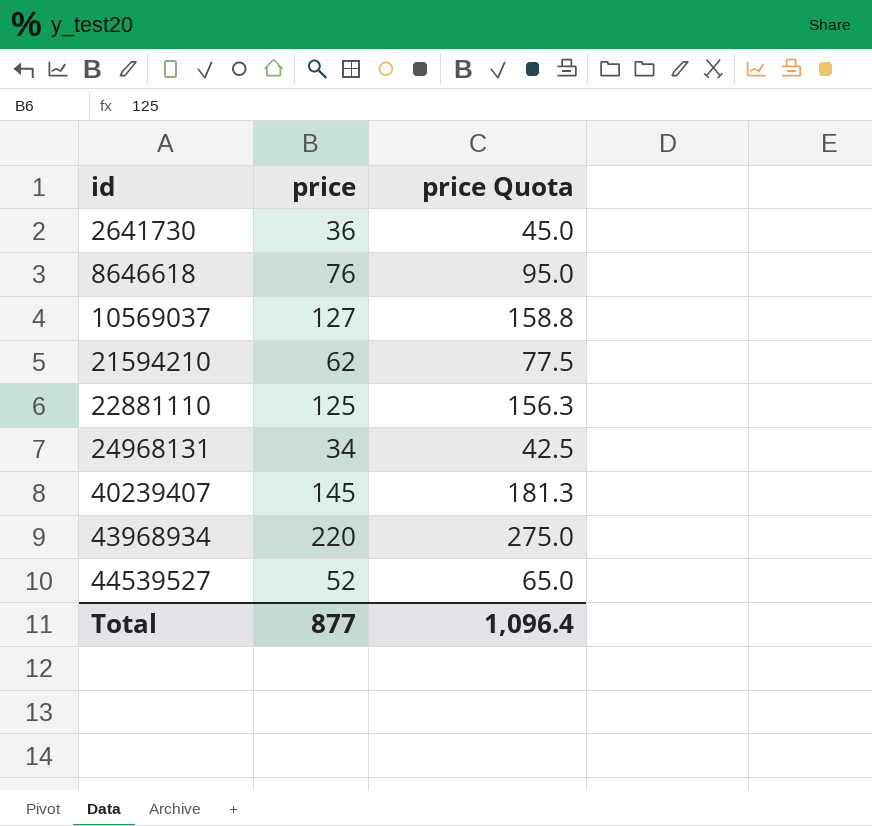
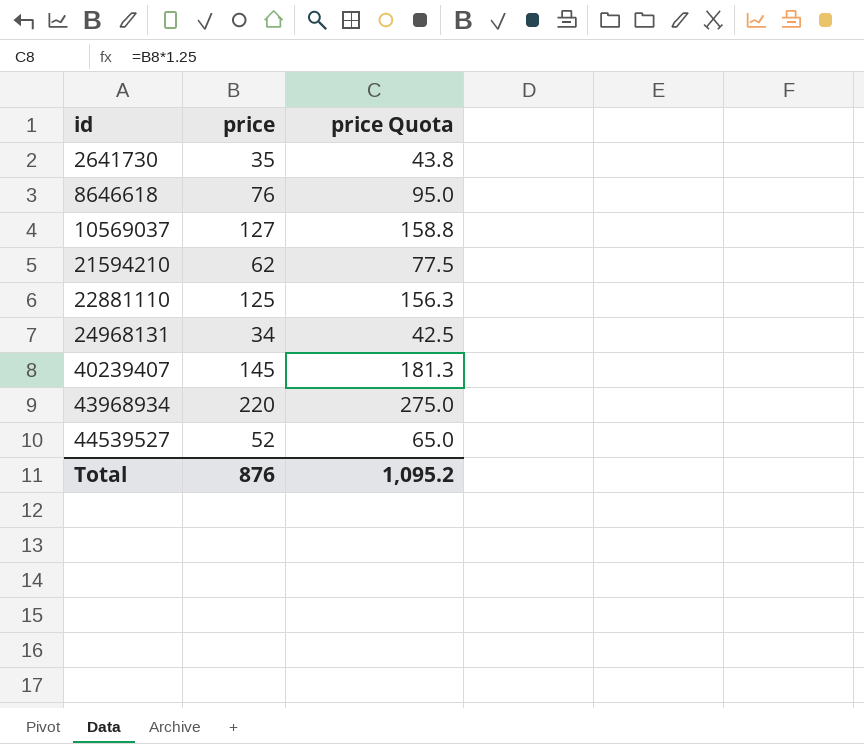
2641730 | price: 36 -> 35
2641730 | price Quota: 45.0 -> 43.8
Total | price: 877 -> 876
Total | price Quota: 1,096.4 -> 1,095.2

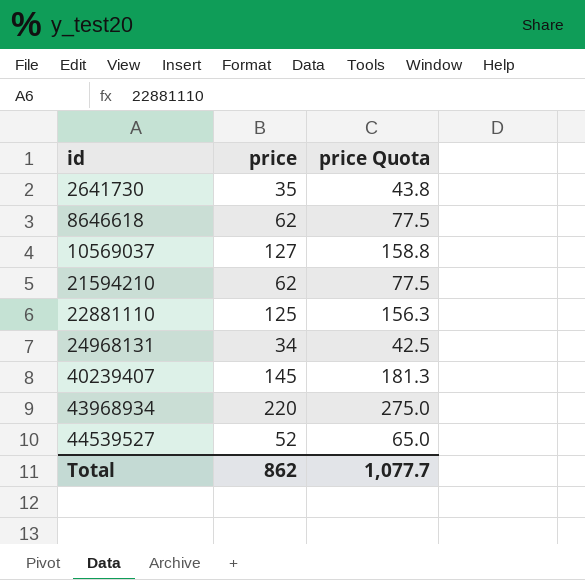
8646618 | price: 76 -> 62
8646618 | price Quota: 95.0 -> 77.5
Total | price: 876 -> 862
Total | price Quota: 1,095.2 -> 1,077.7

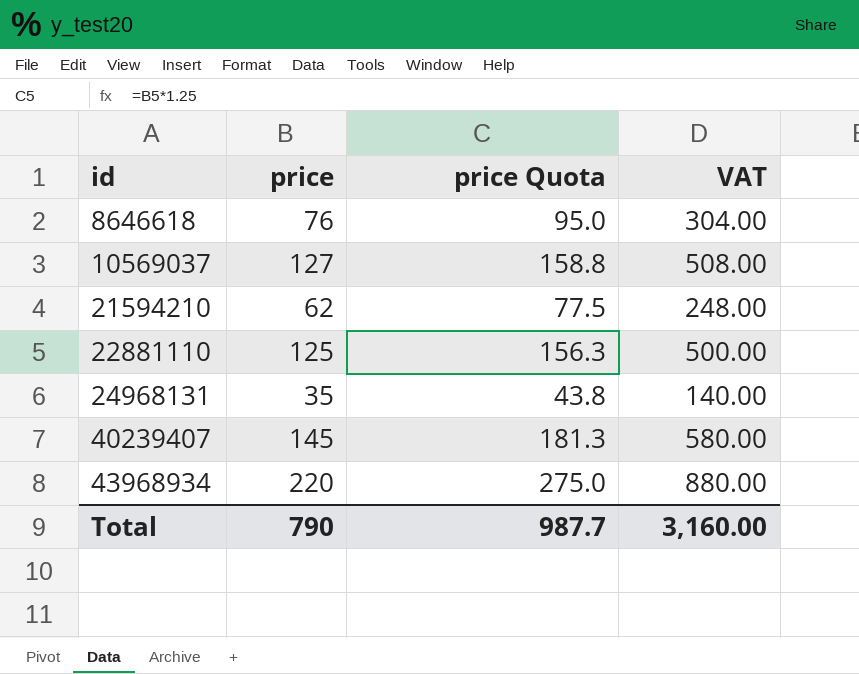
column VAT | formula: none -> [price] * 4
row 2641730: 35 | 43.8 -> none
row 44539527: 52 | 65.0 -> none
8646618 | price: 62 -> 76
8646618 | price Quota: 77.5 -> 95.0
24968131 | price: 34 -> 35
24968131 | price Quota: 42.5 -> 43.8
Total | price: 862 -> 790
Total | price Quota: 1,077.7 -> 987.7

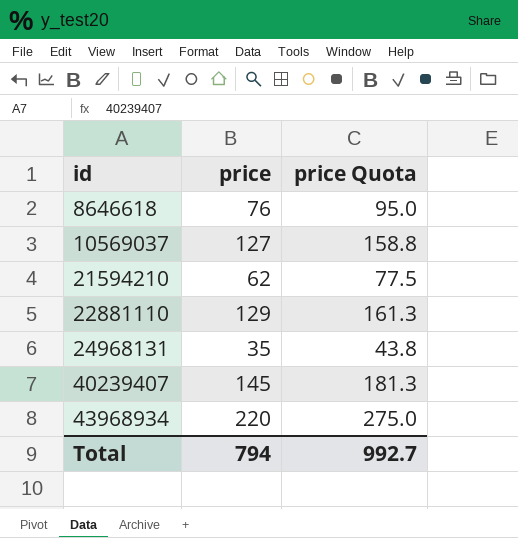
column VAT | formula: [price] * 4 -> none
22881110 | price: 125 -> 129
22881110 | price Quota: 156.3 -> 161.3
Total | price: 790 -> 794
Total | price Quota: 987.7 -> 992.7

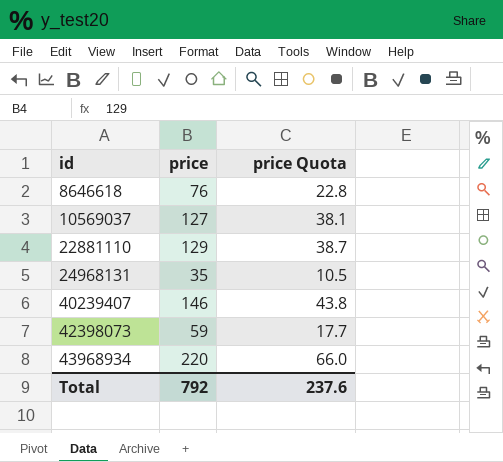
column price Quota | formula: [price] * 1.25 -> [price] * 0.3
row 21594210: 62 | 77.5 -> none
40239407 | price: 145 -> 146
row 42398073: none -> 59 | 17.7
Total | price: 794 -> 792
Total | price Quota: 992.7 -> 237.6

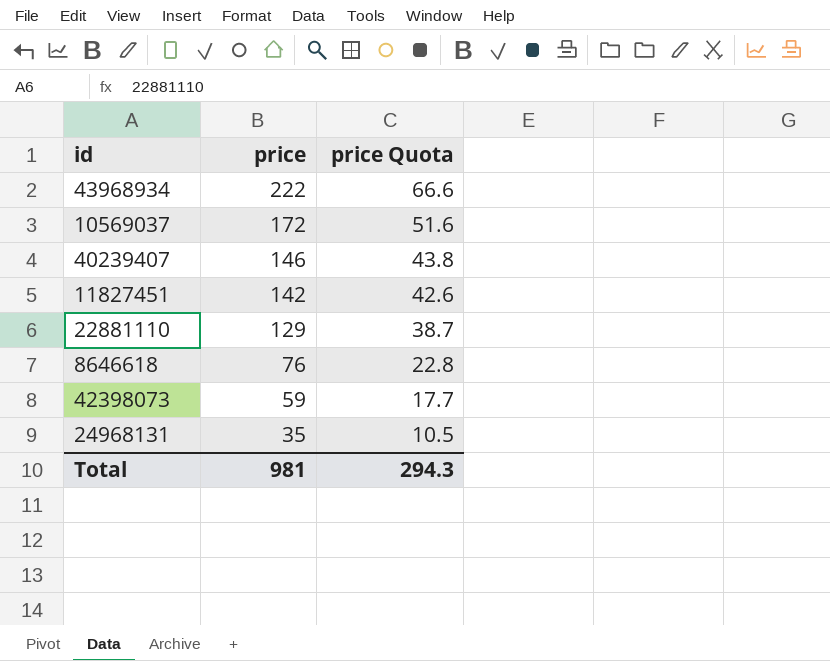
row order: id ascending -> price descending
43968934 | price: 220 -> 222
43968934 | price Quota: 66.0 -> 66.6
10569037 | price: 127 -> 172
10569037 | price Quota: 38.1 -> 51.6
row 11827451: none -> 142 | 42.6
Total | price: 792 -> 981
Total | price Quota: 237.6 -> 294.3

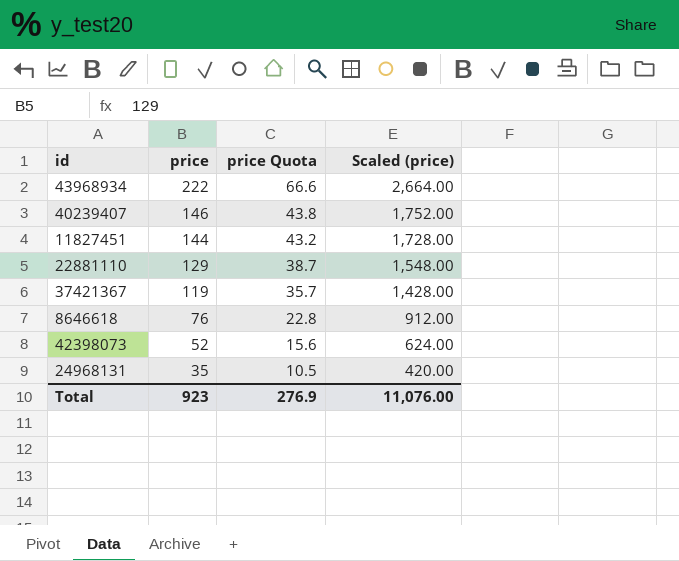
column Scaled (price) | formula: none -> [price] * 12
row 10569037: 172 | 51.6 -> none
11827451 | price: 142 -> 144
11827451 | price Quota: 42.6 -> 43.2
row 37421367: none -> 119 | 35.7 | 1,428.00
42398073 | price: 59 -> 52
42398073 | price Quota: 17.7 -> 15.6
Total | price: 981 -> 923
Total | price Quota: 294.3 -> 276.9

